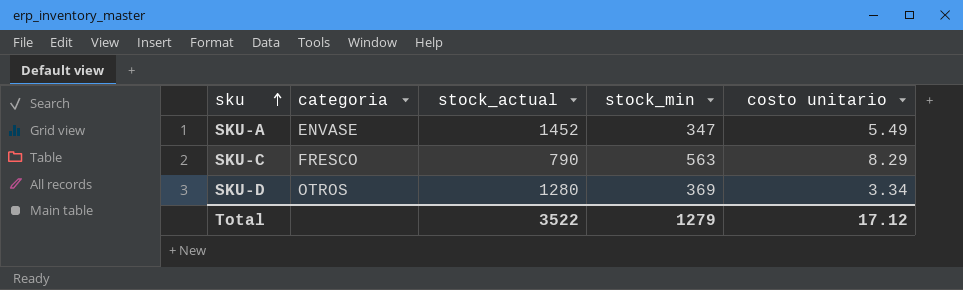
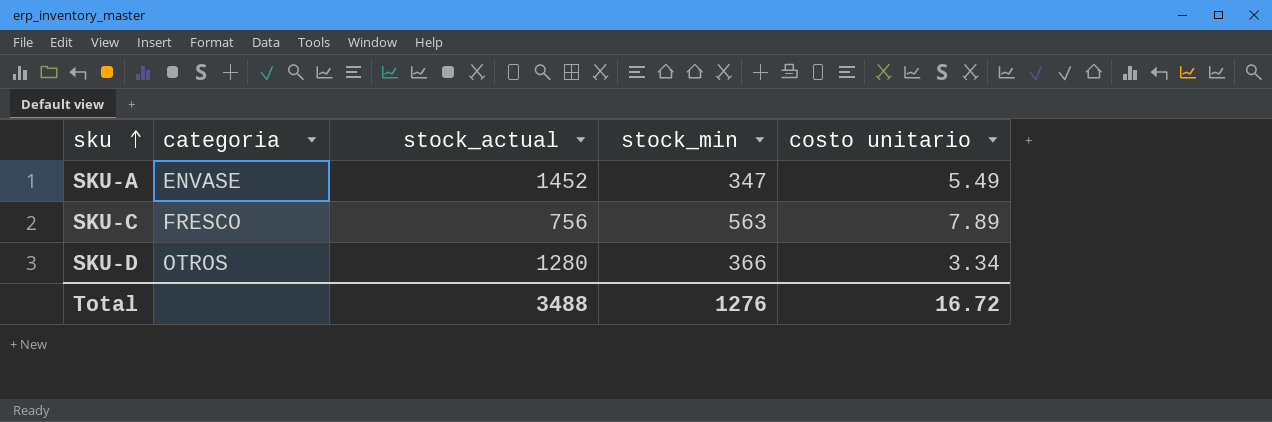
SKU-C | stock_actual: 790 -> 756
SKU-C | costo unitario: 8.29 -> 7.89
SKU-D | stock_min: 369 -> 366
Total | stock_actual: 3522 -> 3488
Total | stock_min: 1279 -> 1276
Total | costo unitario: 17.12 -> 16.72

